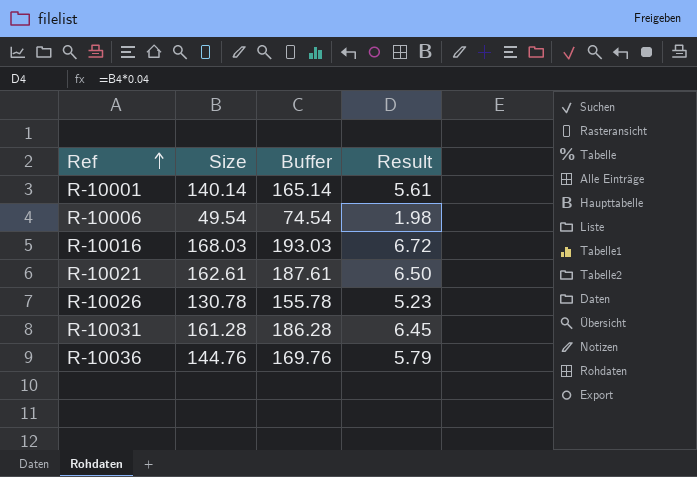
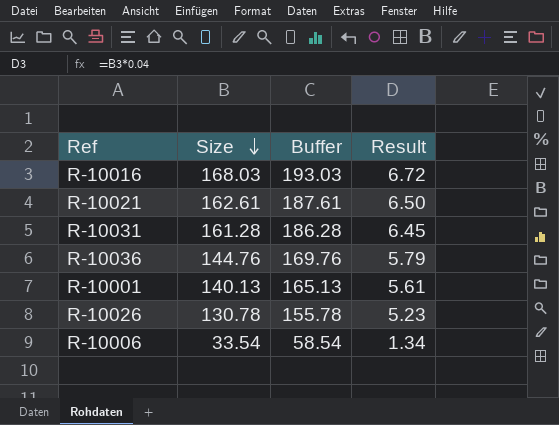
row order: Ref ascending -> Size descending
R-10001 | Size: 140.14 -> 140.13
R-10001 | Buffer: 165.14 -> 165.13
R-10006 | Size: 49.54 -> 33.54
R-10006 | Buffer: 74.54 -> 58.54
R-10006 | Result: 1.98 -> 1.34

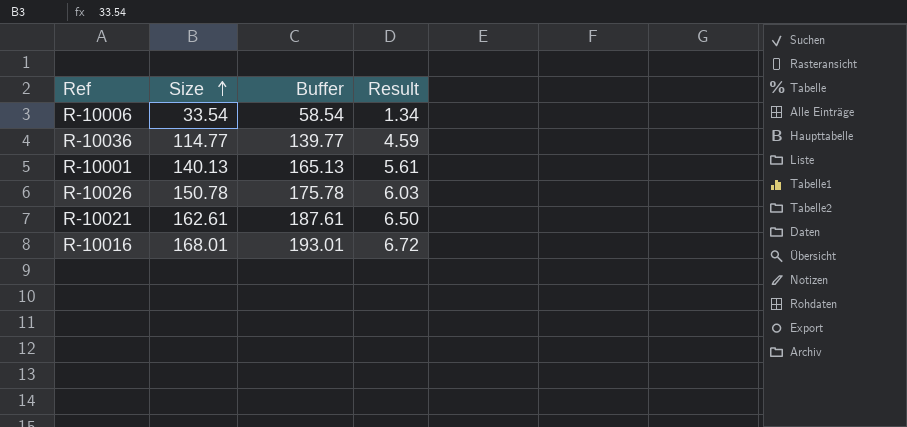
row order: Size descending -> Size ascending
row R-10031: 161.28 | 186.28 | 6.45 -> none
R-10036 | Size: 144.76 -> 114.77
R-10036 | Buffer: 169.76 -> 139.77
R-10036 | Result: 5.79 -> 4.59
R-10026 | Size: 130.78 -> 150.78
R-10026 | Buffer: 155.78 -> 175.78
R-10026 | Result: 5.23 -> 6.03
R-10016 | Size: 168.03 -> 168.01
R-10016 | Buffer: 193.03 -> 193.01

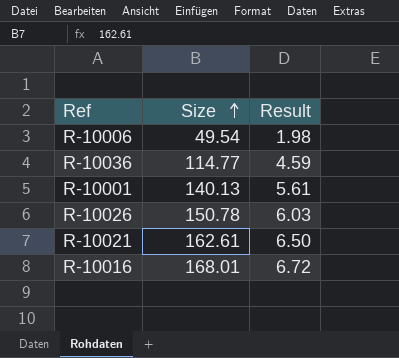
column Buffer | formula: [Size] + 25 -> none
R-10006 | Size: 33.54 -> 49.54
R-10006 | Result: 1.34 -> 1.98

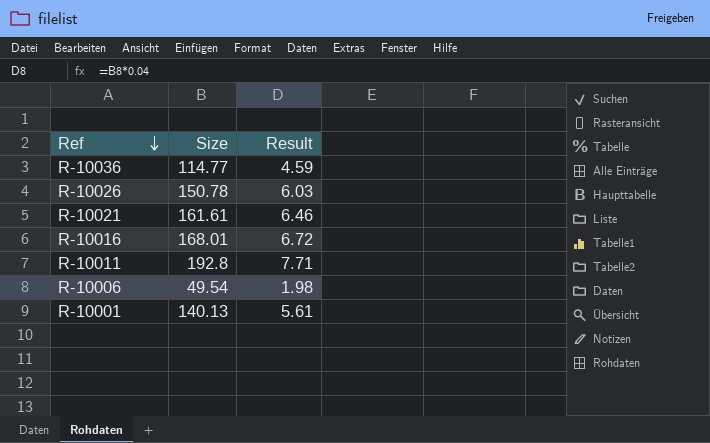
row order: Size ascending -> Ref descending
R-10021 | Size: 162.61 -> 161.61
R-10021 | Result: 6.50 -> 6.46
row R-10011: none -> 192.8 | 7.71

